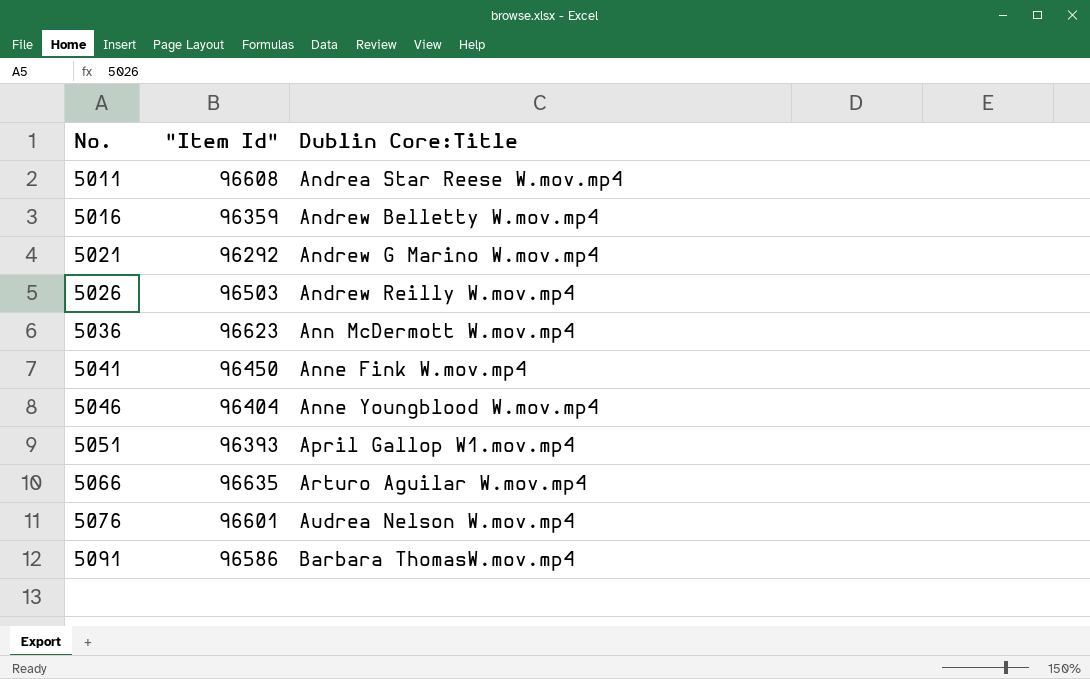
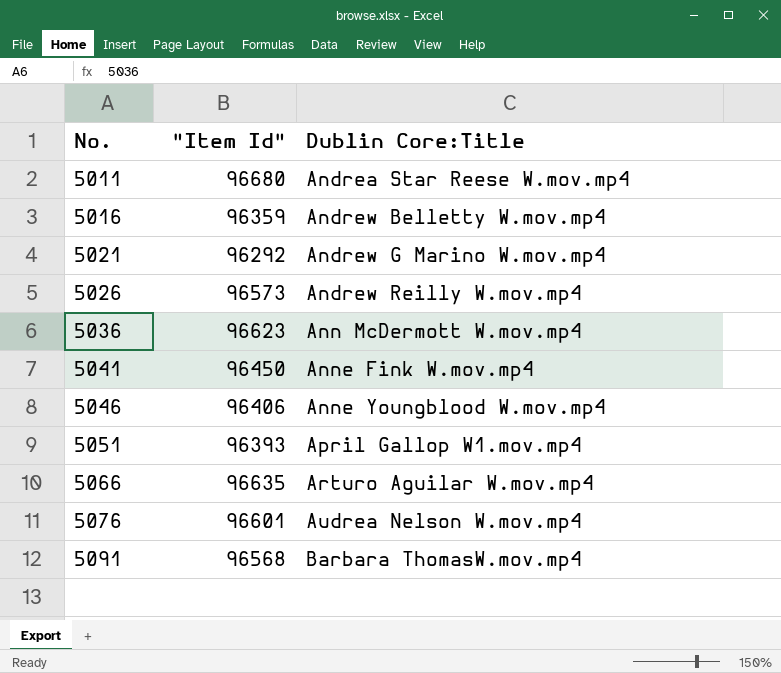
5011 | "Item Id": 96608 -> 96680
5026 | "Item Id": 96503 -> 96573
5046 | "Item Id": 96404 -> 96406
5091 | "Item Id": 96586 -> 96568

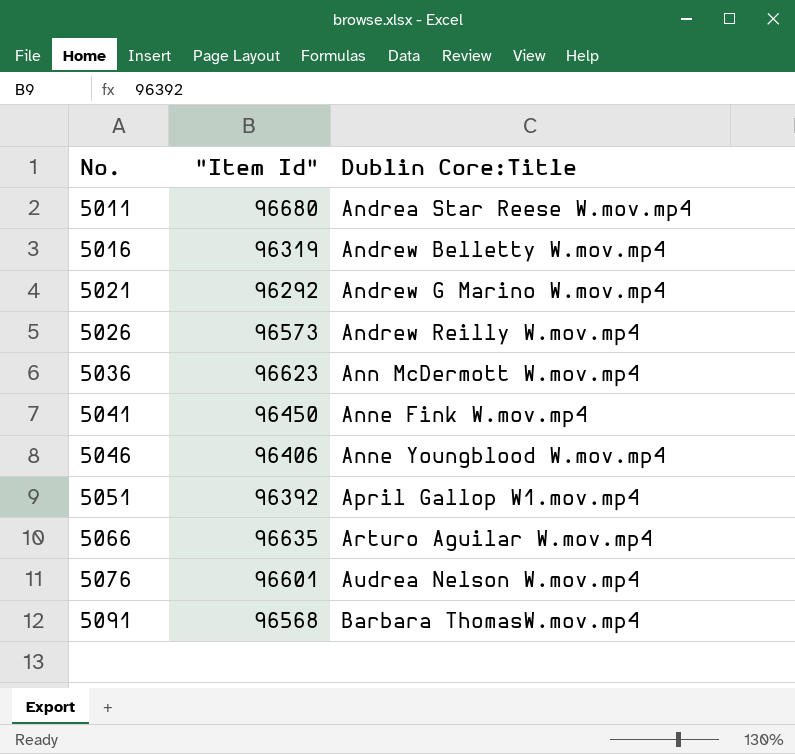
5016 | "Item Id": 96359 -> 96319
5051 | "Item Id": 96393 -> 96392

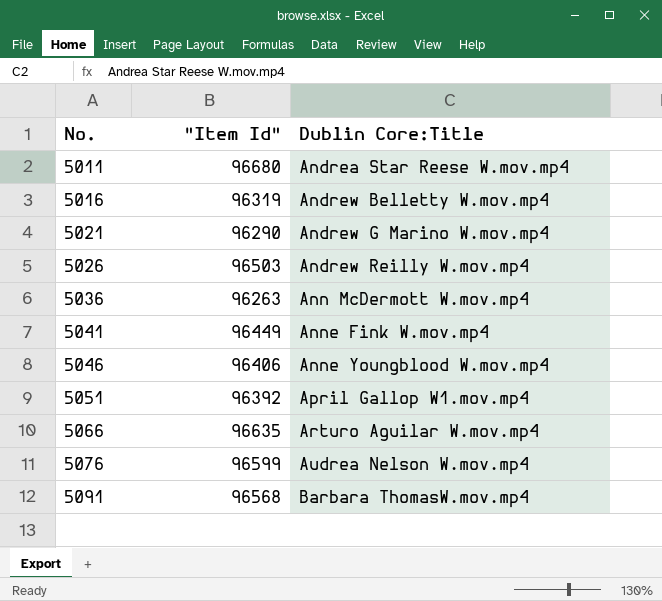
5021 | "Item Id": 96292 -> 96290
5026 | "Item Id": 96573 -> 96503
5036 | "Item Id": 96623 -> 96263
5041 | "Item Id": 96450 -> 96449
5076 | "Item Id": 96601 -> 96599

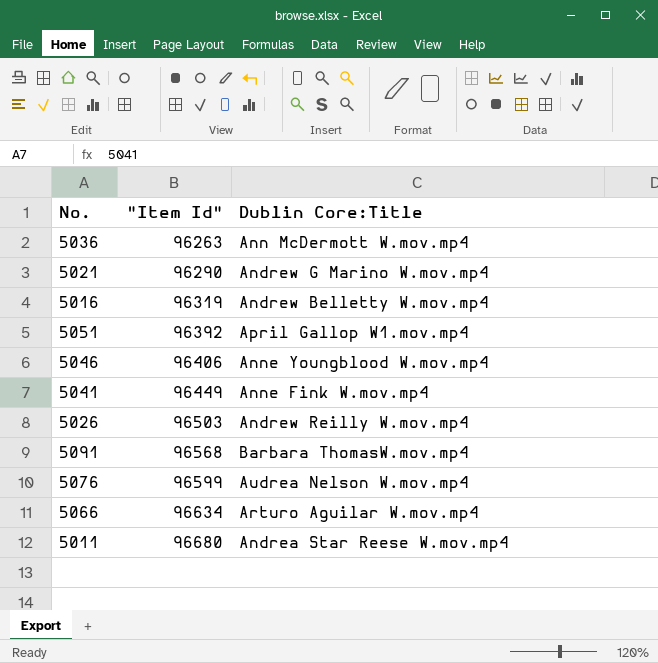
row order: No. ascending -> "Item Id" ascending
5066 | "Item Id": 96635 -> 96634

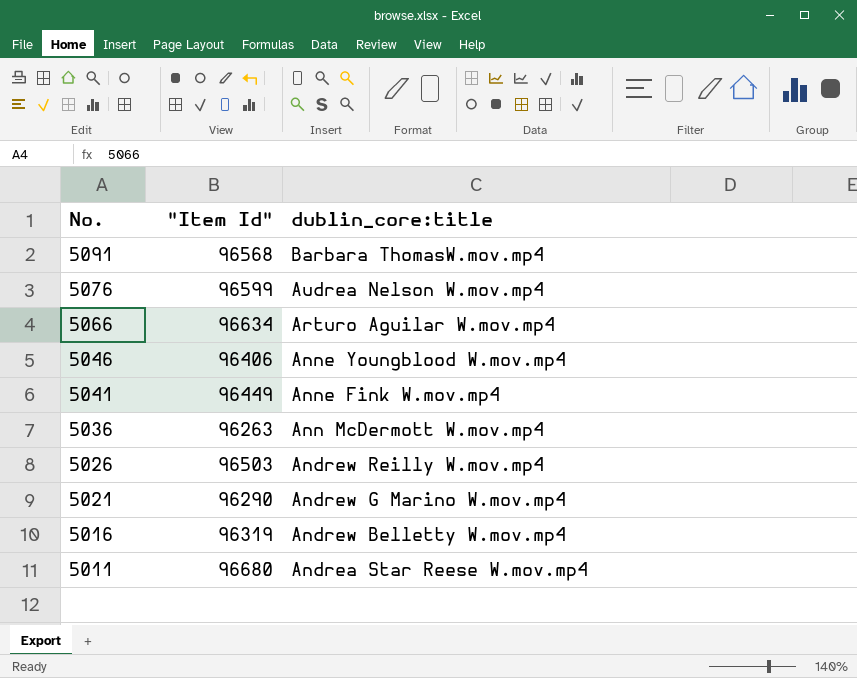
row order: "Item Id" ascending -> No. descending
column name: Dublin Core:Title -> dublin_core:title
row 5051: 96392 | April Gallop W1.mov.mp4 -> none

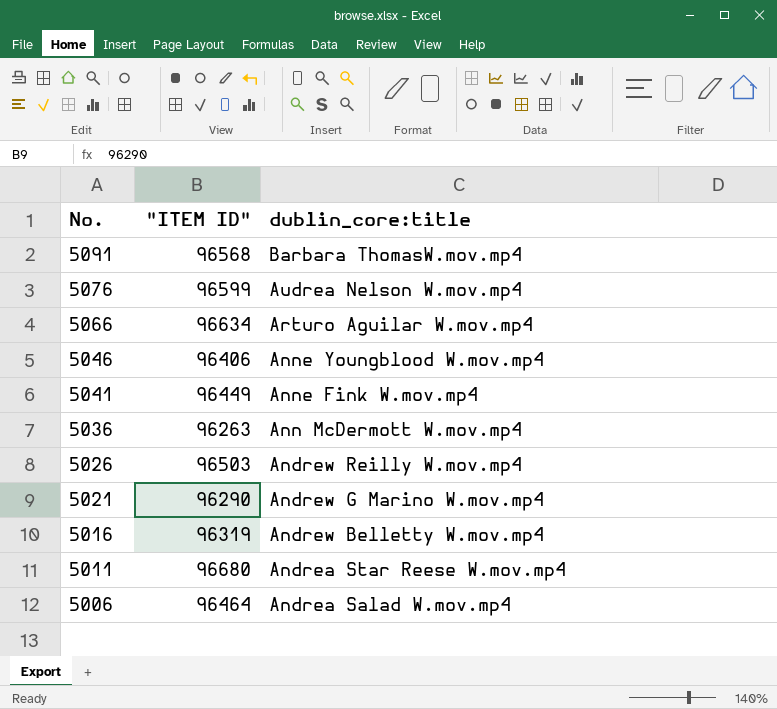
column name: "Item Id" -> "ITEM ID"
row 5006: none -> 96464 | Andrea Salad W.mov.mp4

